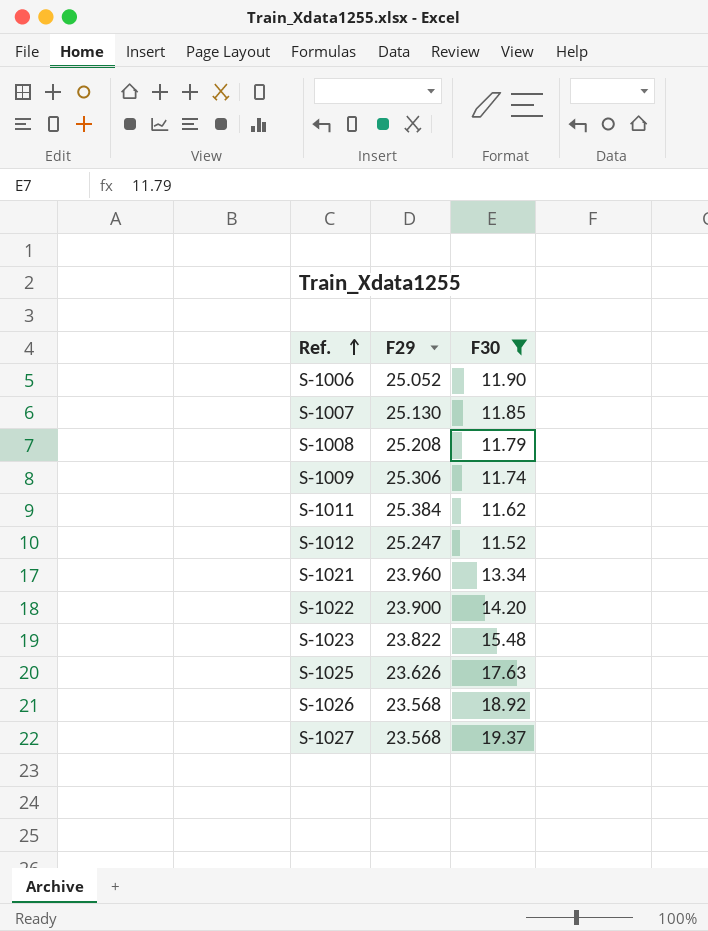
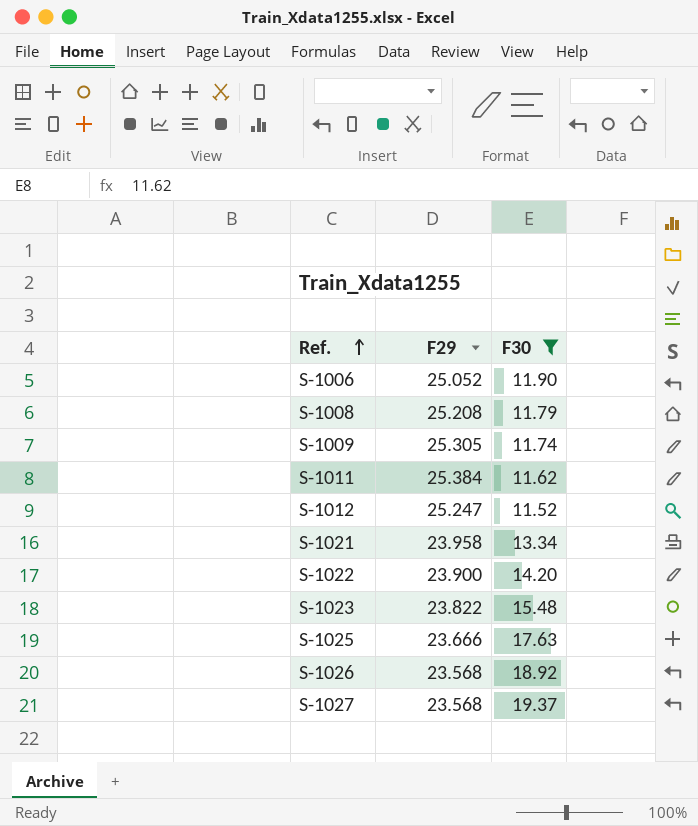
row S-1007: 25.130 | 11.85 -> none
S-1009 | F29: 25.306 -> 25.305
S-1021 | F29: 23.960 -> 23.958
S-1025 | F29: 23.626 -> 23.666

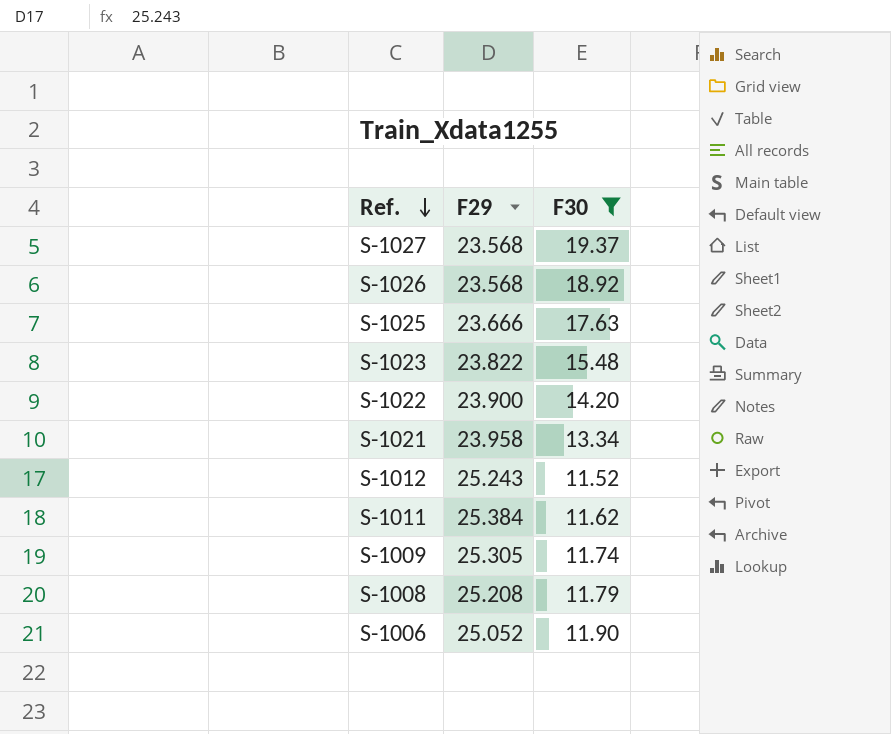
row order: Ref. ascending -> Ref. descending
S-1012 | F29: 25.247 -> 25.243

